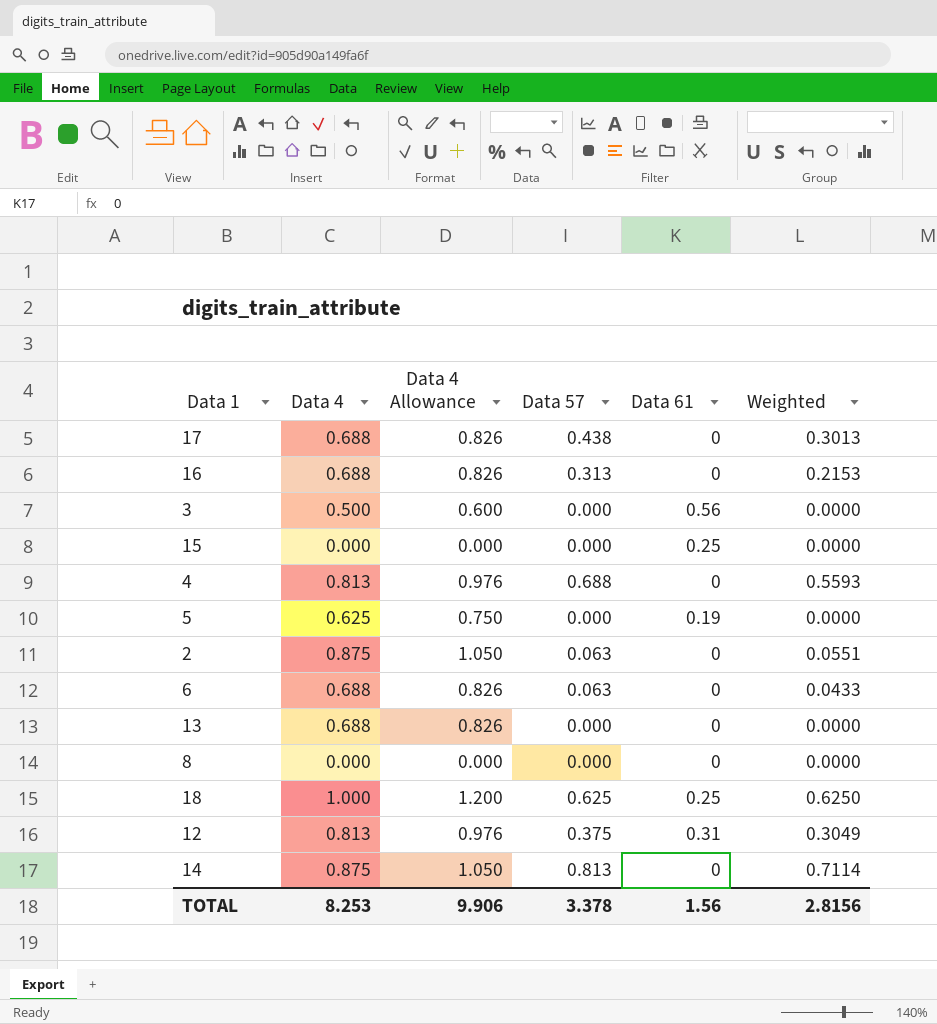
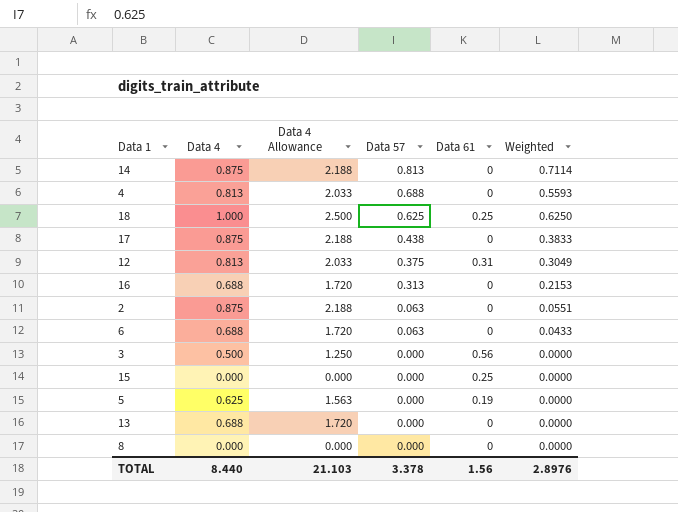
row order: none -> Data 57 descending
column Data 4 Allowance | formula: [Data 4] * 1.2 -> [Data 4] * 2.5
17 | Data 4: 0.688 -> 0.875
17 | Weighted: 0.3013 -> 0.3833
TOTAL | Data 4: 8.253 -> 8.440
TOTAL | Data 4 Allowance: 9.906 -> 21.103
TOTAL | Weighted: 2.8156 -> 2.8976

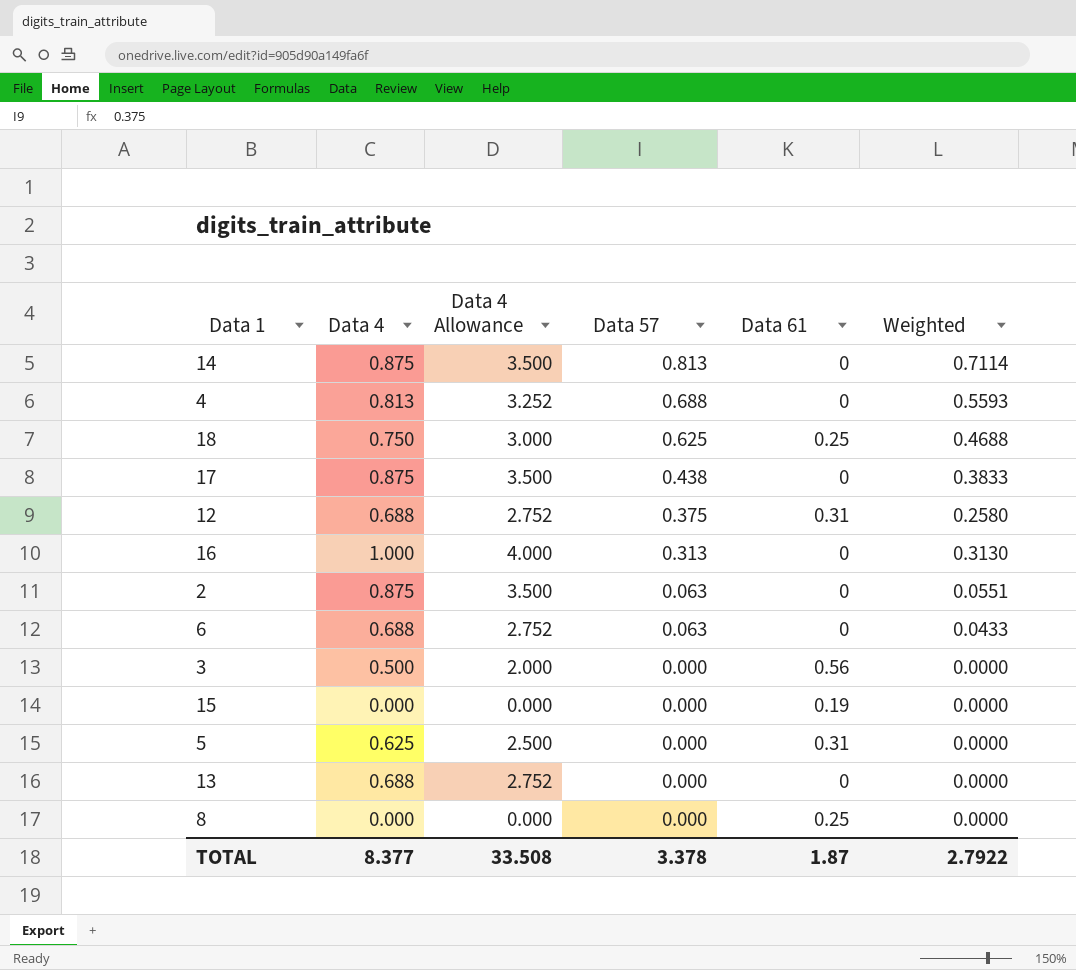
column Data 4 Allowance | formula: [Data 4] * 2.5 -> [Data 4] * 4
18 | Data 4: 1.000 -> 0.750
18 | Weighted: 0.6250 -> 0.4688
12 | Data 4: 0.813 -> 0.688
12 | Weighted: 0.3049 -> 0.2580
16 | Data 4: 0.688 -> 1.000
16 | Weighted: 0.2153 -> 0.3130
15 | Data 61: 0.25 -> 0.19
5 | Data 61: 0.19 -> 0.31
8 | Data 61: 0 -> 0.25
TOTAL | Data 4: 8.440 -> 8.377
TOTAL | Data 4 Allowance: 21.103 -> 33.508
TOTAL | Data 61: 1.56 -> 1.87
TOTAL | Weighted: 2.8976 -> 2.7922

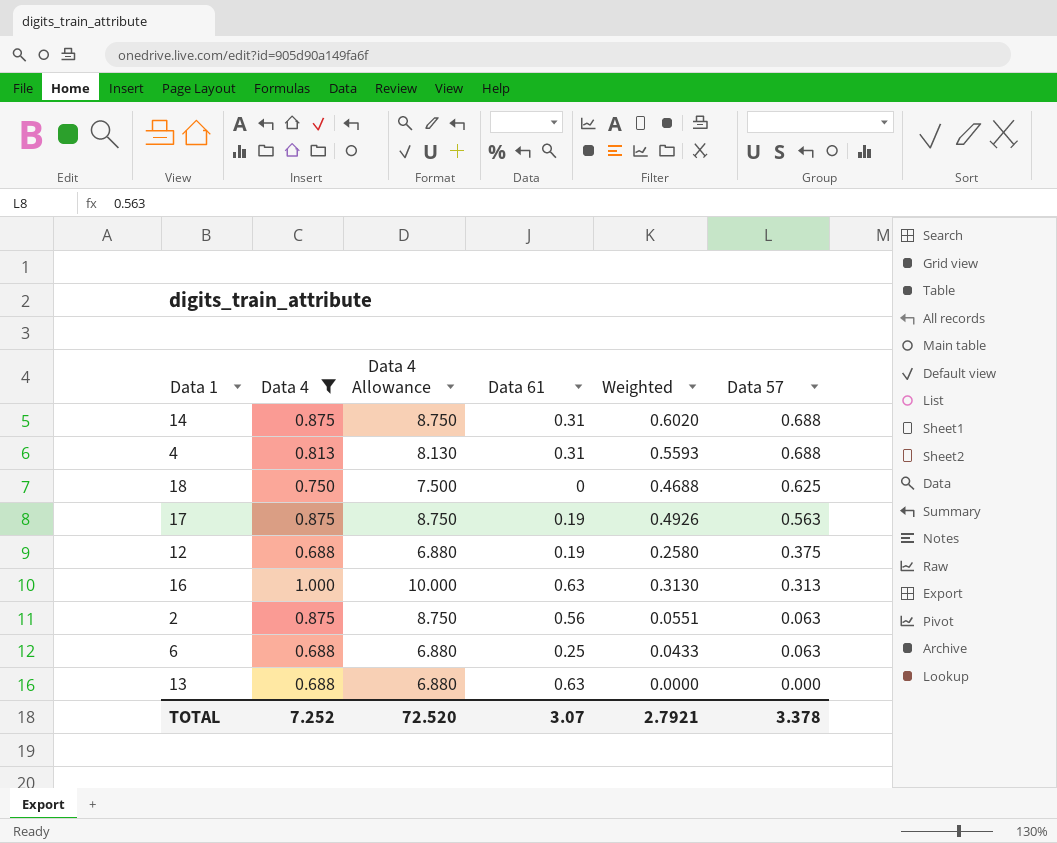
filter: none -> Data 4 >= 0.688
column Data 4 Allowance | formula: [Data 4] * 4 -> [Data 4] * 10
column Data 57 | position: 4 -> 6
14 | Data 61: 0 -> 0.31
14 | Weighted: 0.7114 -> 0.6020
14 | Data 57: 0.813 -> 0.688
4 | Data 61: 0 -> 0.31
18 | Data 61: 0.25 -> 0
17 | Data 61: 0 -> 0.19
17 | Weighted: 0.3833 -> 0.4926
17 | Data 57: 0.438 -> 0.563
12 | Data 61: 0.31 -> 0.19
16 | Data 61: 0 -> 0.63
2 | Data 61: 0 -> 0.56
6 | Data 61: 0 -> 0.25
13 | Data 61: 0 -> 0.63
TOTAL | Data 4: 8.377 -> 7.252
TOTAL | Data 4 Allowance: 33.508 -> 72.520
TOTAL | Data 61: 1.87 -> 3.07
TOTAL | Weighted: 2.7922 -> 2.7921

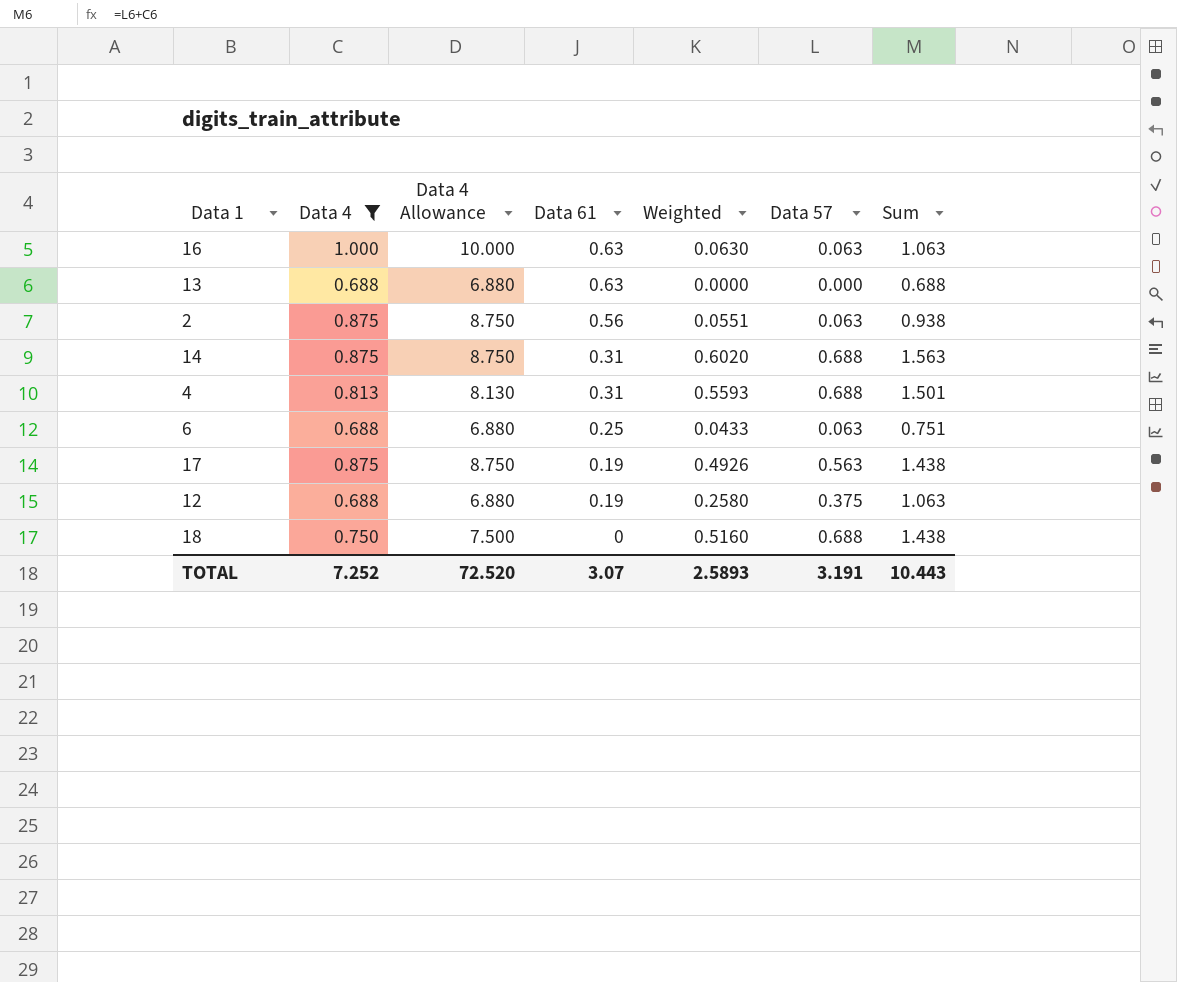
row order: Data 57 descending -> Data 61 descending
column Sum | formula: none -> [Data 4] + [Data 57]
16 | Weighted: 0.3130 -> 0.0630
16 | Data 57: 0.313 -> 0.063
18 | Weighted: 0.4688 -> 0.5160
18 | Data 57: 0.625 -> 0.688
TOTAL | Weighted: 2.7921 -> 2.5893
TOTAL | Data 57: 3.378 -> 3.191

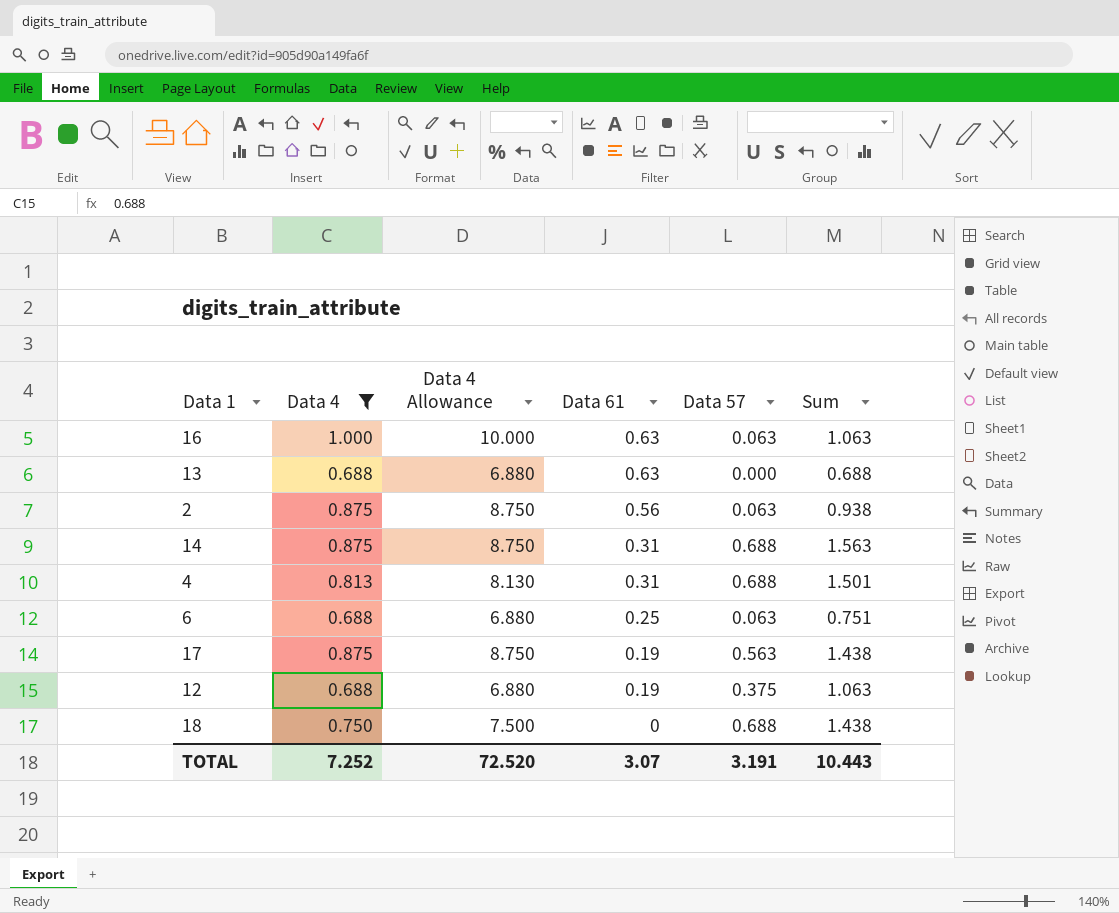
column Weighted | formula: [Data 4] * [Data 57] -> none

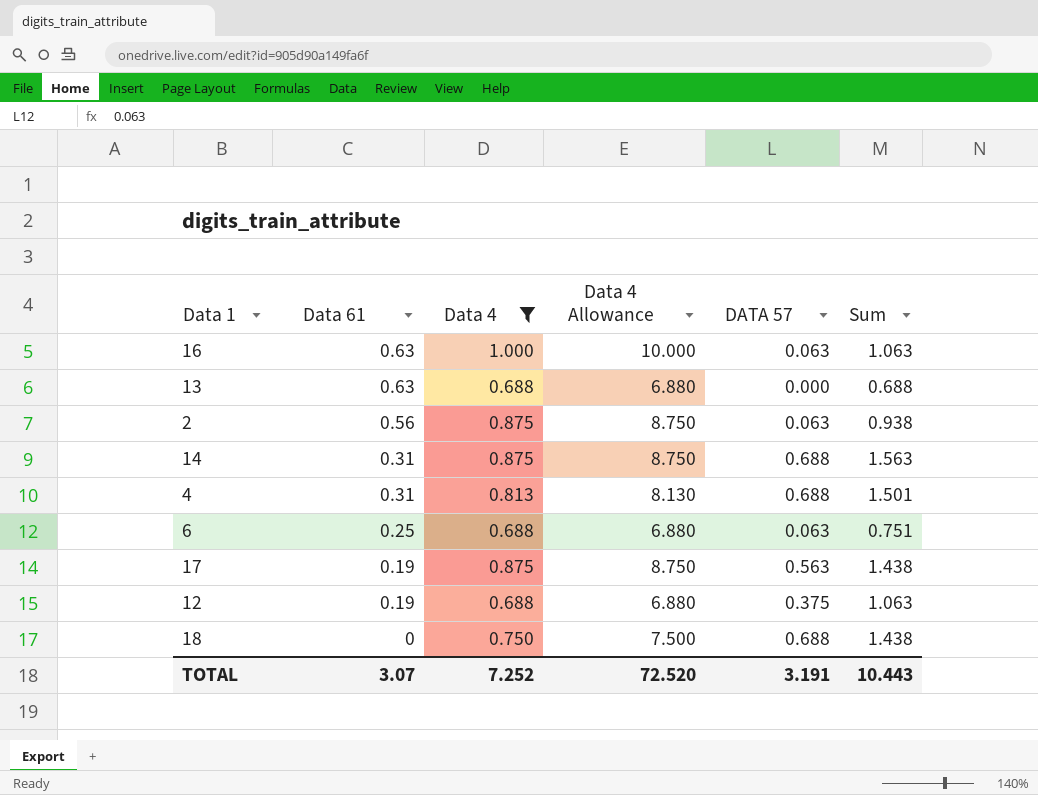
column Data 61 | position: 4 -> 2
column name: Data 57 -> DATA 57

